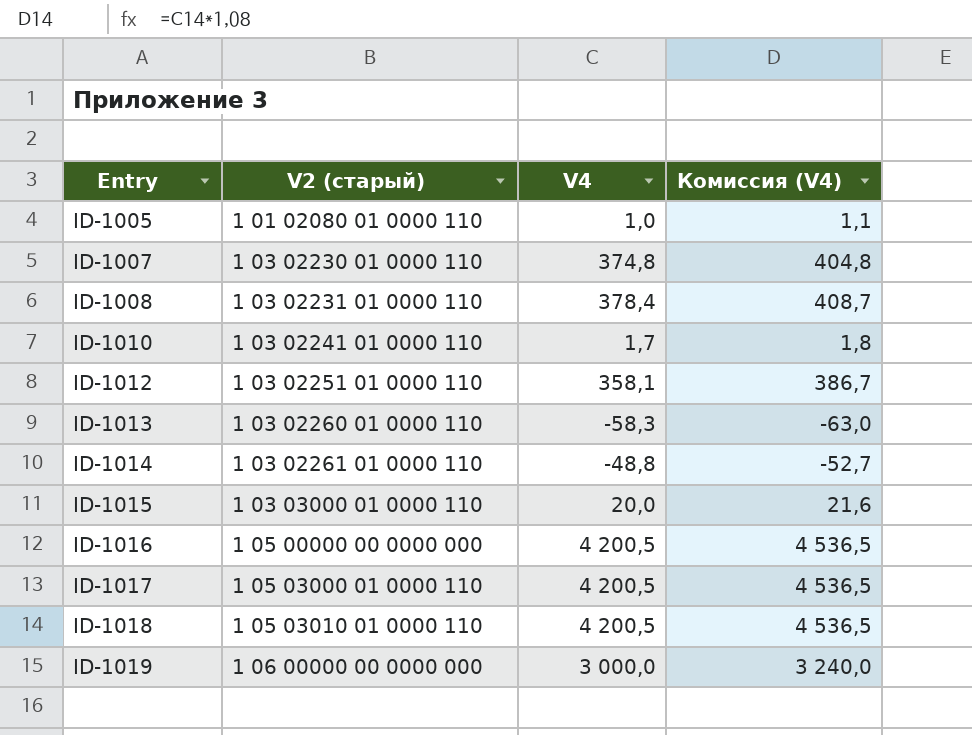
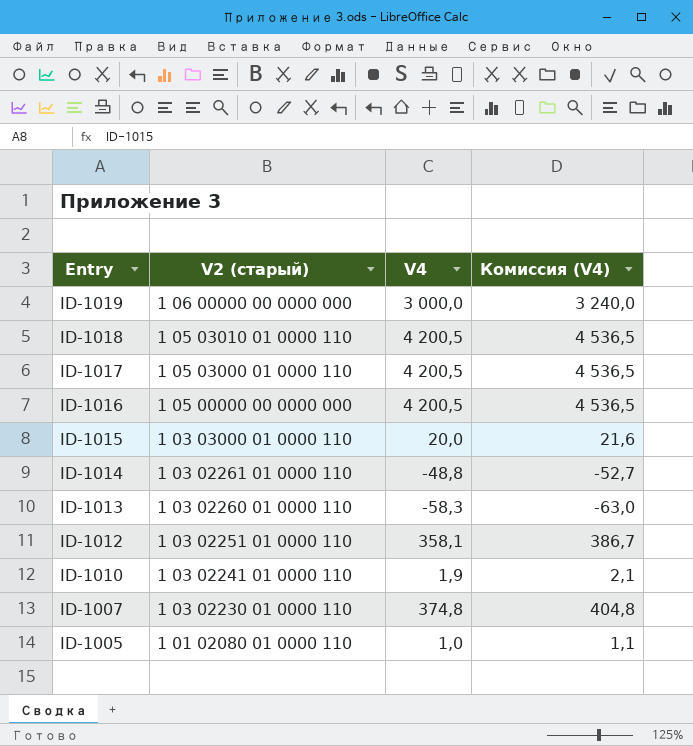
row order: Entry ascending -> Entry descending
row ID-1008: 1 03 02231 01 0000 110 | 378,4 | 408,7 -> none
ID-1010 | V4: 1,7 -> 1,9
ID-1010 | Комиссия (V4): 1,8 -> 2,1

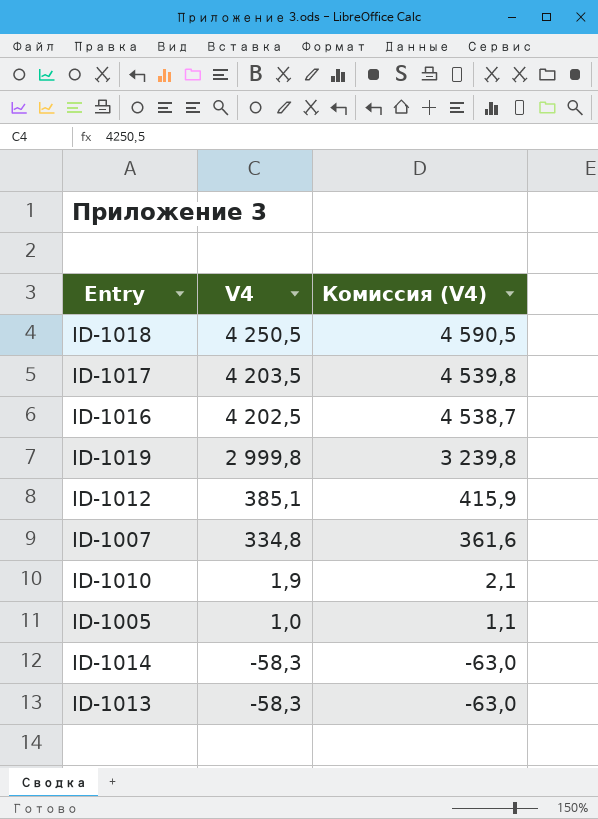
row order: Entry descending -> V4 descending
column V2 (старый) | position: 2 -> none
row ID-1015: 1 03 03000 01 0000 110 | 20,0 | 21,6 -> none
ID-1018 | V4: 4 200,5 -> 4 250,5
ID-1018 | Комиссия (V4): 4 536,5 -> 4 590,5
ID-1017 | V4: 4 200,5 -> 4 203,5
ID-1017 | Комиссия (V4): 4 536,5 -> 4 539,8
ID-1016 | V4: 4 200,5 -> 4 202,5
ID-1016 | Комиссия (V4): 4 536,5 -> 4 538,7
ID-1019 | V4: 3 000,0 -> 2 999,8
ID-1019 | Комиссия (V4): 3 240,0 -> 3 239,8
ID-1012 | V4: 358,1 -> 385,1
ID-1012 | Комиссия (V4): 386,7 -> 415,9
ID-1007 | V4: 374,8 -> 334,8
ID-1007 | Комиссия (V4): 404,8 -> 361,6
ID-1014 | V4: -48,8 -> -58,3
ID-1014 | Комиссия (V4): -52,7 -> -63,0

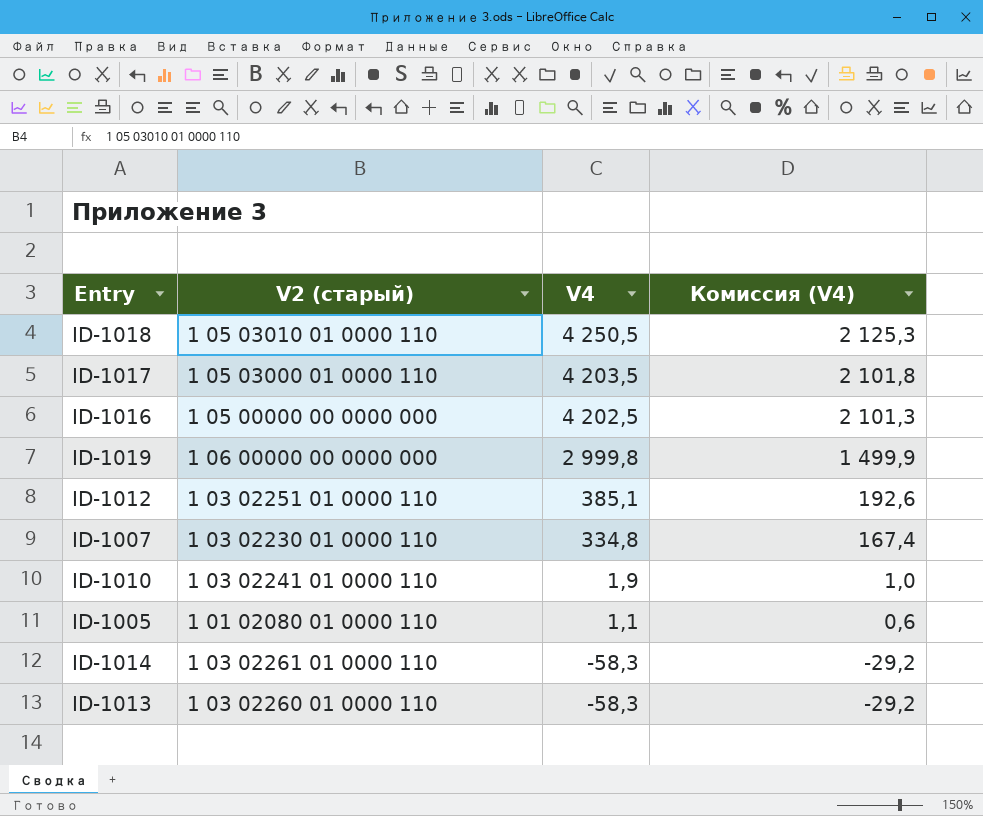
column V2 (старый) | position: none -> 2
column Комиссия (V4) | formula: [V4] * 1,08 -> [V4] * 0,5
ID-1005 | V4: 1,0 -> 1,1

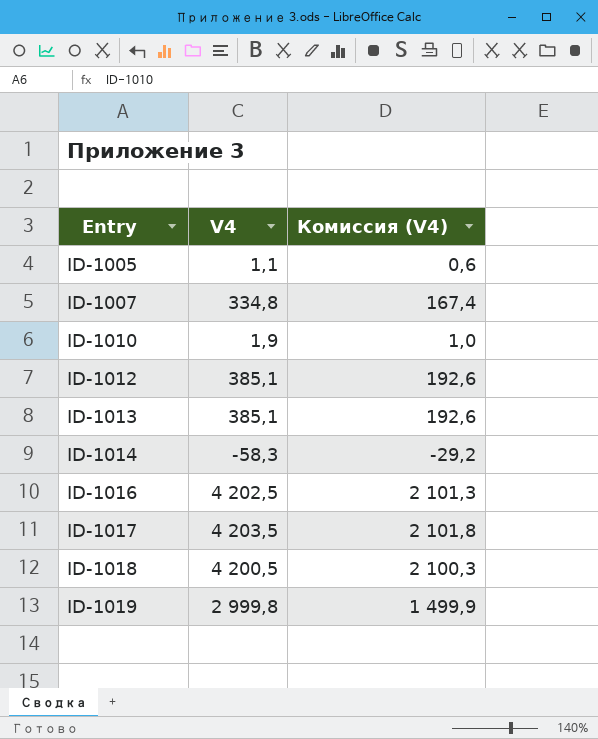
row order: V4 descending -> Entry ascending
column V2 (старый) | position: 2 -> none
ID-1013 | V4: -58,3 -> 385,1
ID-1013 | Комиссия (V4): -29,2 -> 192,6
ID-1018 | V4: 4 250,5 -> 4 200,5
ID-1018 | Комиссия (V4): 2 125,3 -> 2 100,3

